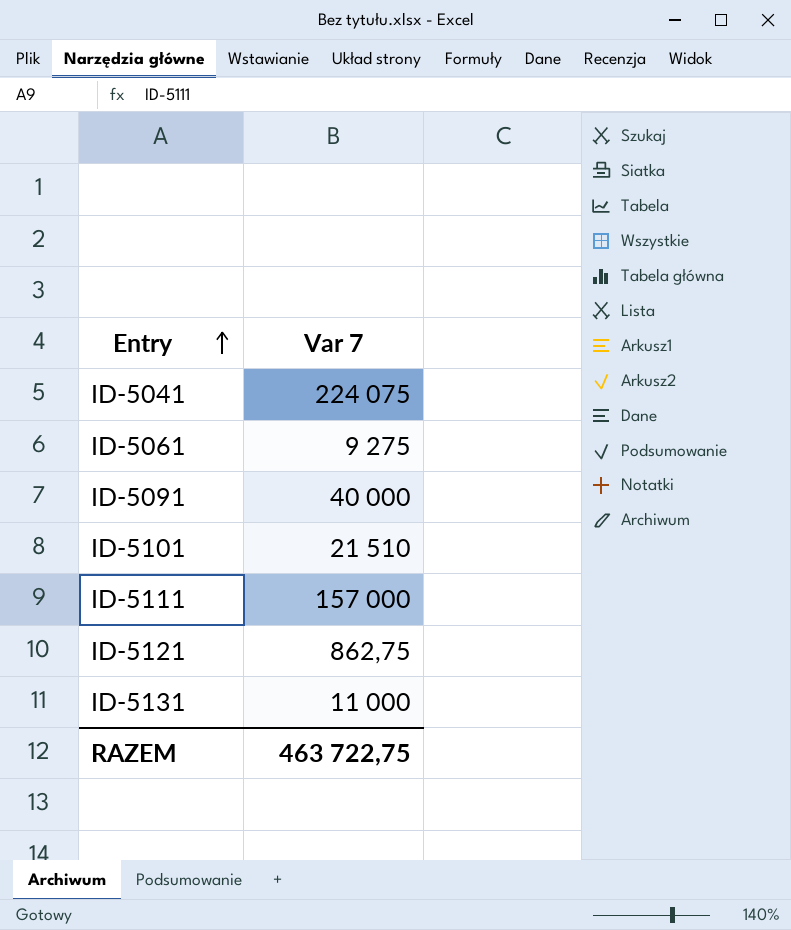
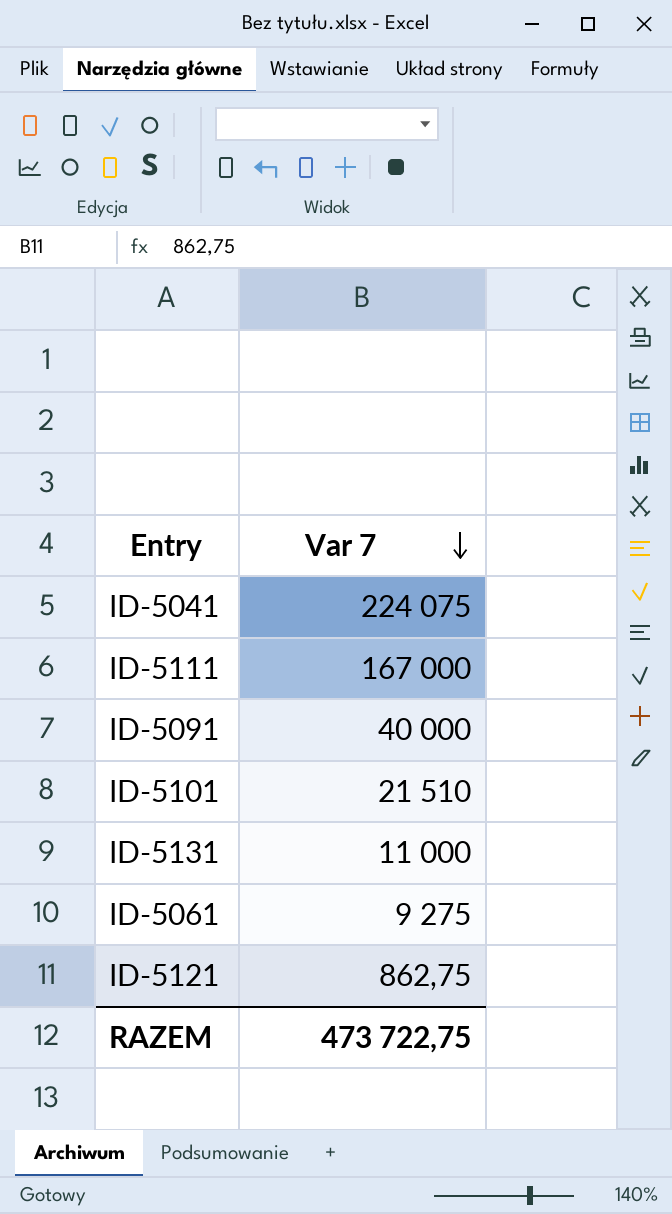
row order: Entry ascending -> Var 7 descending
ID-5111 | Var 7: 157 000 -> 167 000
RAZEM | Var 7: 463 722,75 -> 473 722,75

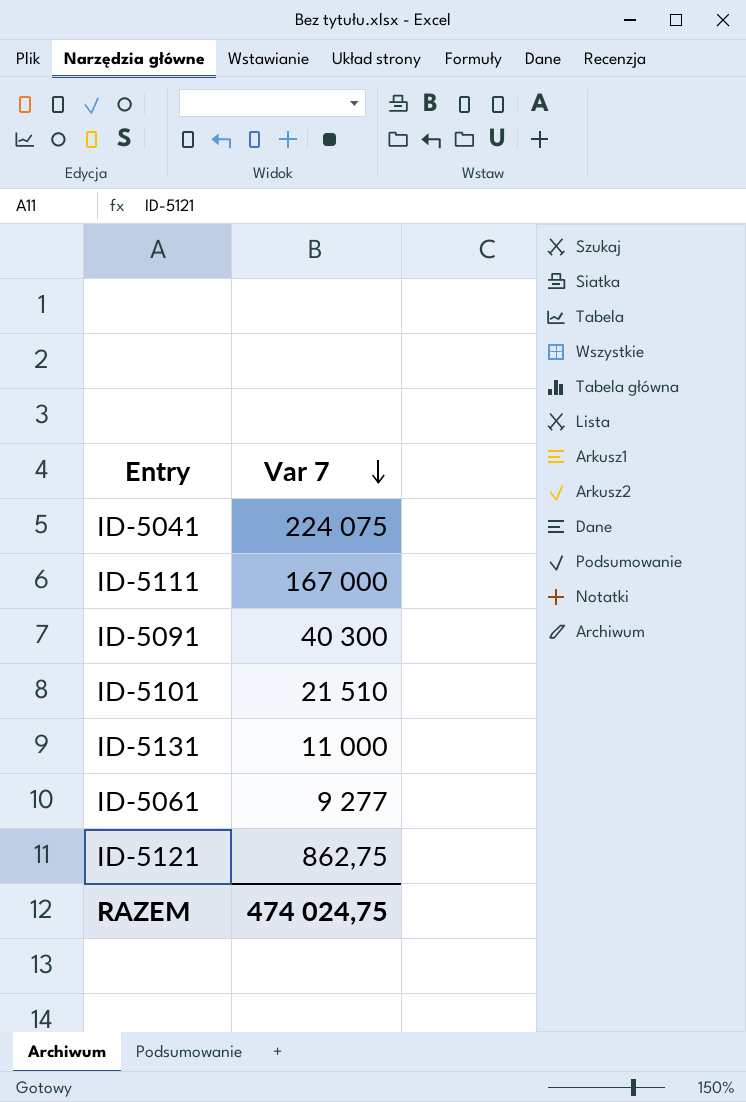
ID-5091 | Var 7: 40 000 -> 40 300
ID-5061 | Var 7: 9 275 -> 9 277
RAZEM | Var 7: 473 722,75 -> 474 024,75

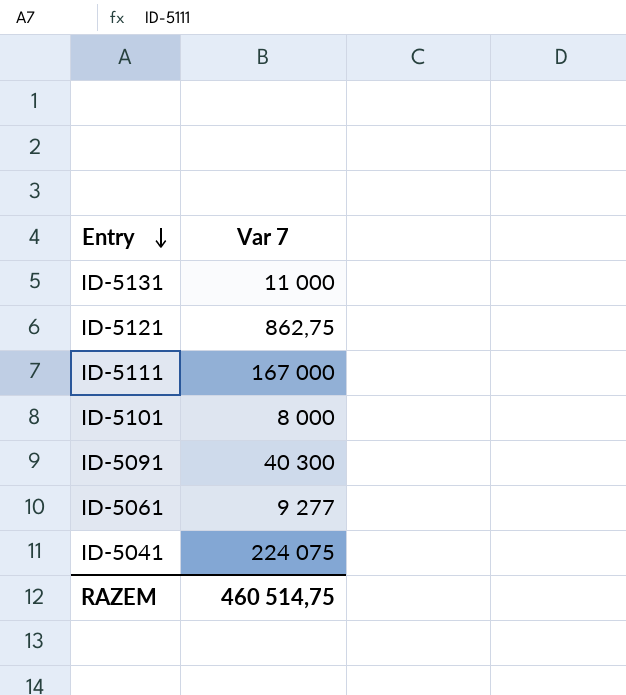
row order: Var 7 descending -> Entry descending
ID-5101 | Var 7: 21 510 -> 8 000
RAZEM | Var 7: 474 024,75 -> 460 514,75

